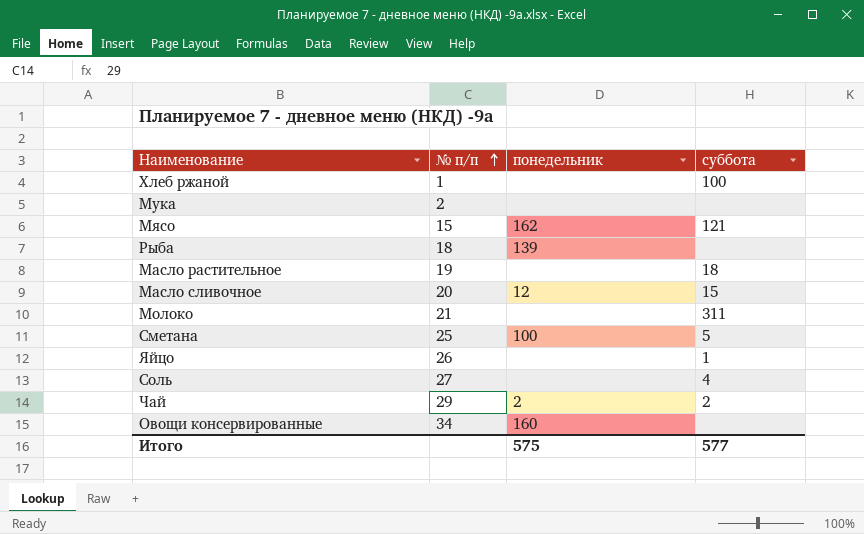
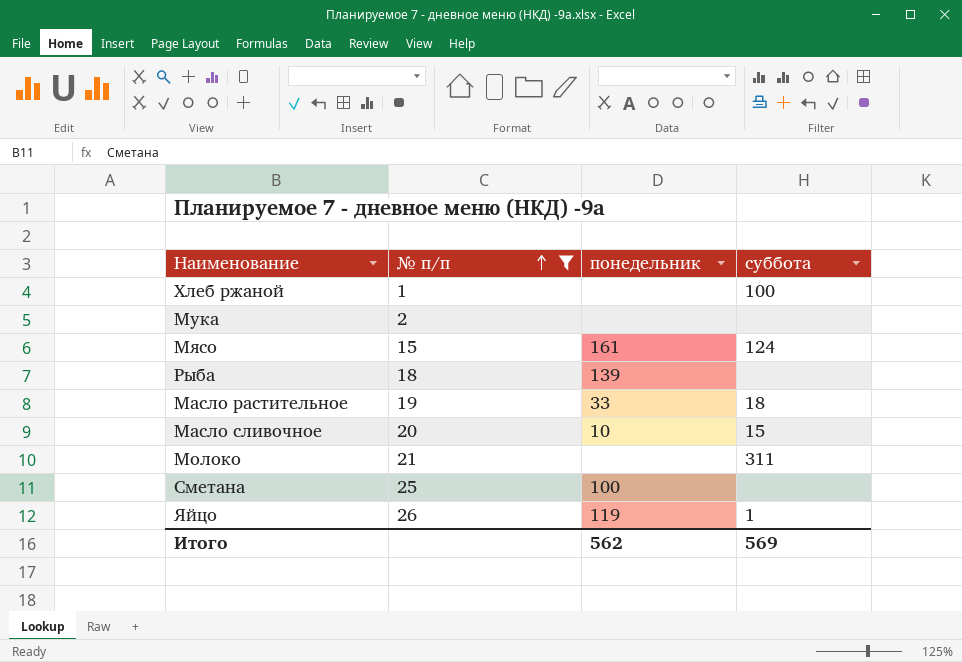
filter: none -> № п/п <= 26
Мясо | понедельник: 162 -> 161
Мясо | суббота: 121 -> 124
Масло растительное | понедельник: none -> 33
Масло сливочное | понедельник: 12 -> 10
Сметана | суббота: 5 -> none
Яйцо | понедельник: none -> 119
Итого | понедельник: 575 -> 562
Итого | суббота: 577 -> 569

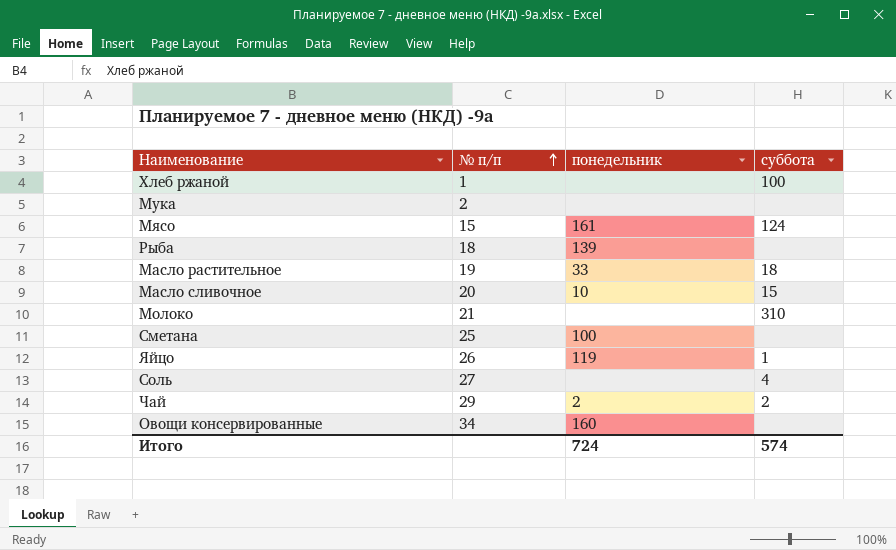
filter: № п/п <= 26 -> none
Молоко | суббота: 311 -> 310
Итого | понедельник: 562 -> 724
Итого | суббота: 569 -> 574

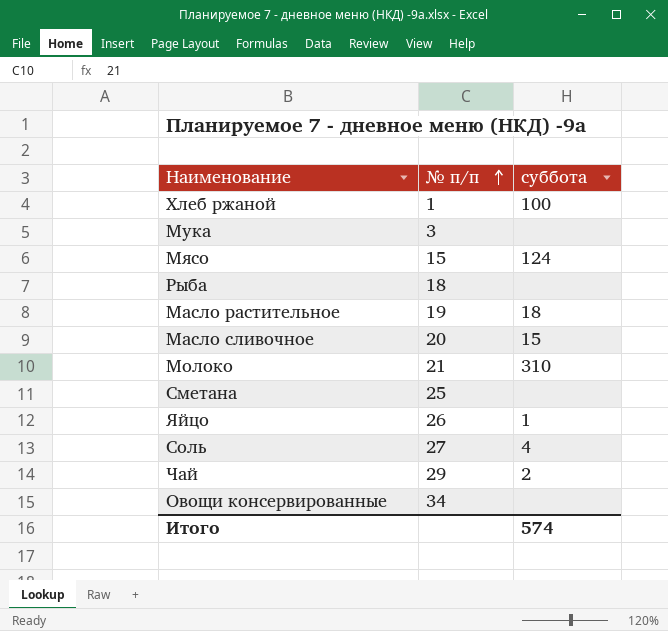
column понедельник | position: 3 -> none
Мука | № п/п: 2 -> 3

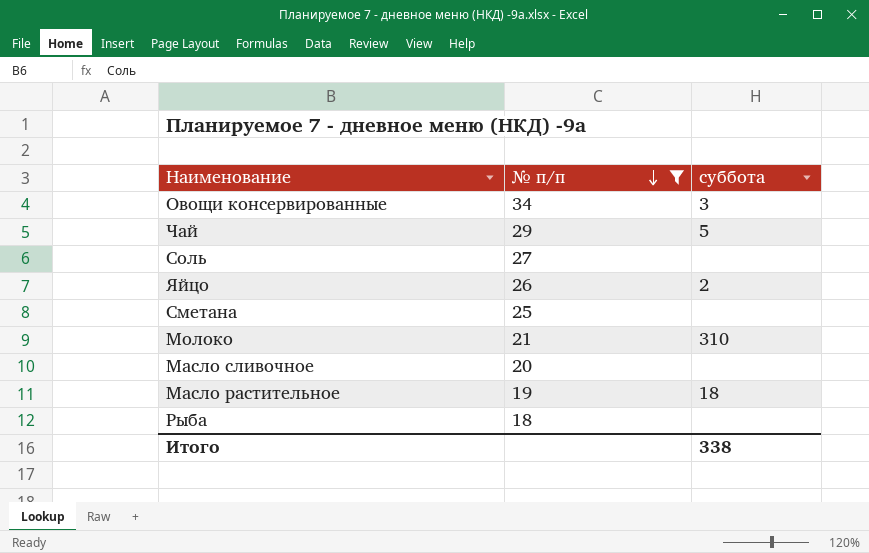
filter: none -> № п/п >= 18
row order: № п/п ascending -> № п/п descending
Овощи консервированные | суббота: none -> 3
Чай | суббота: 2 -> 5
Соль | суббота: 4 -> none
Яйцо | суббота: 1 -> 2
Масло сливочное | суббота: 15 -> none
Итого | суббота: 574 -> 338

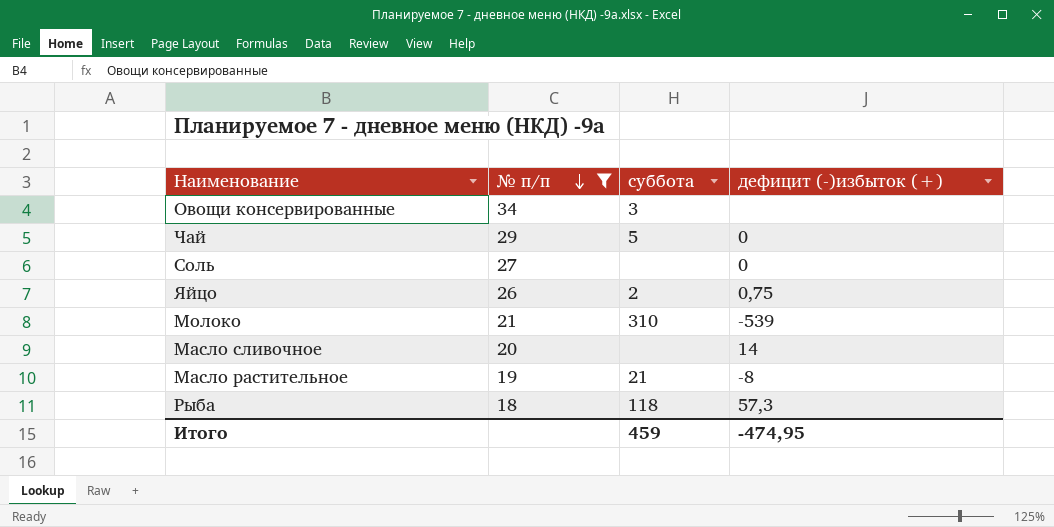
column дефицит (-)избыток (+) | position: none -> 4
row Сметана: 25 | none -> none
Масло растительное | суббота: 18 -> 21
Рыба | суббота: none -> 118
Итого | суббота: 338 -> 459

